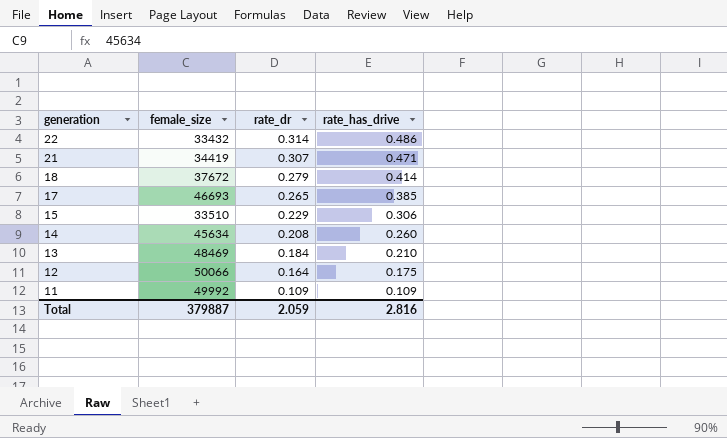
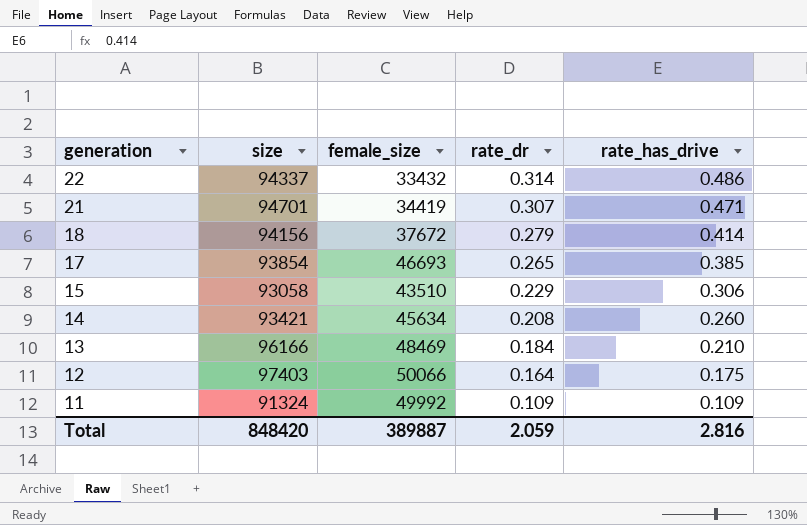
column size | position: none -> 2
15 | female_size: 33510 -> 43510
Total | female_size: 379887 -> 389887

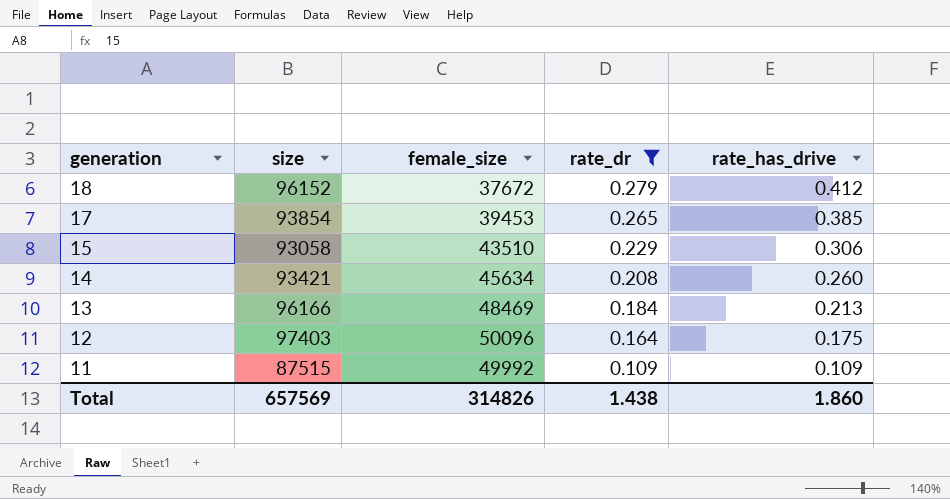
filter: none -> rate_dr <= 0.279
18 | size: 94156 -> 96152
18 | rate_has_drive: 0.414 -> 0.412
17 | female_size: 46693 -> 39453
13 | rate_has_drive: 0.210 -> 0.213
12 | female_size: 50066 -> 50096
11 | size: 91324 -> 87515
Total | size: 848420 -> 657569
Total | female_size: 389887 -> 314826
Total | rate_dr: 2.059 -> 1.438
Total | rate_has_drive: 2.816 -> 1.860

